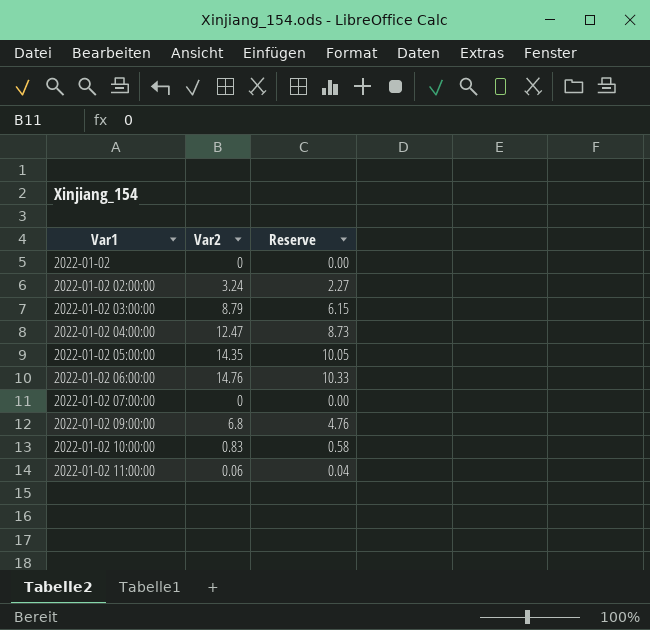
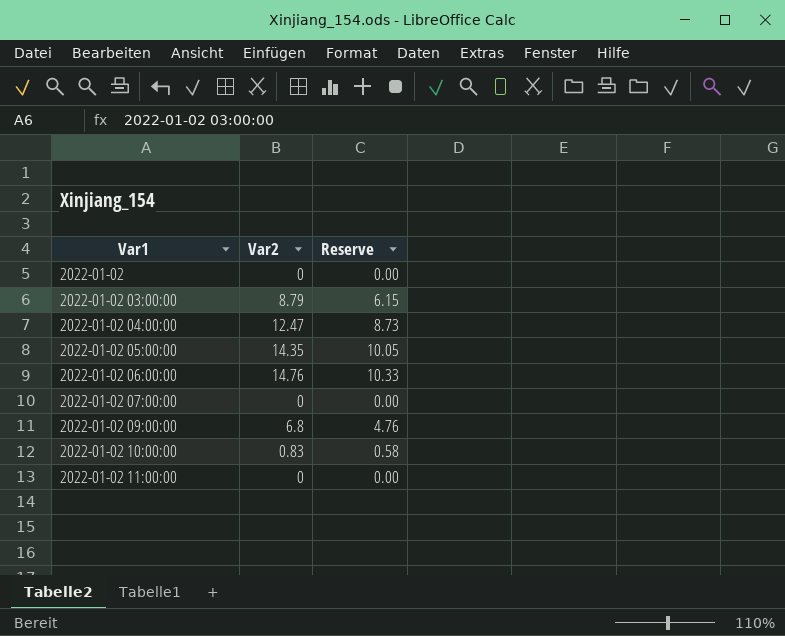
row 2022-01-02 02:00:00: 3.24 | 2.27 -> none
2022-01-02 11:00:00 | Var2: 0.06 -> 0
2022-01-02 11:00:00 | Reserve: 0.04 -> 0.00

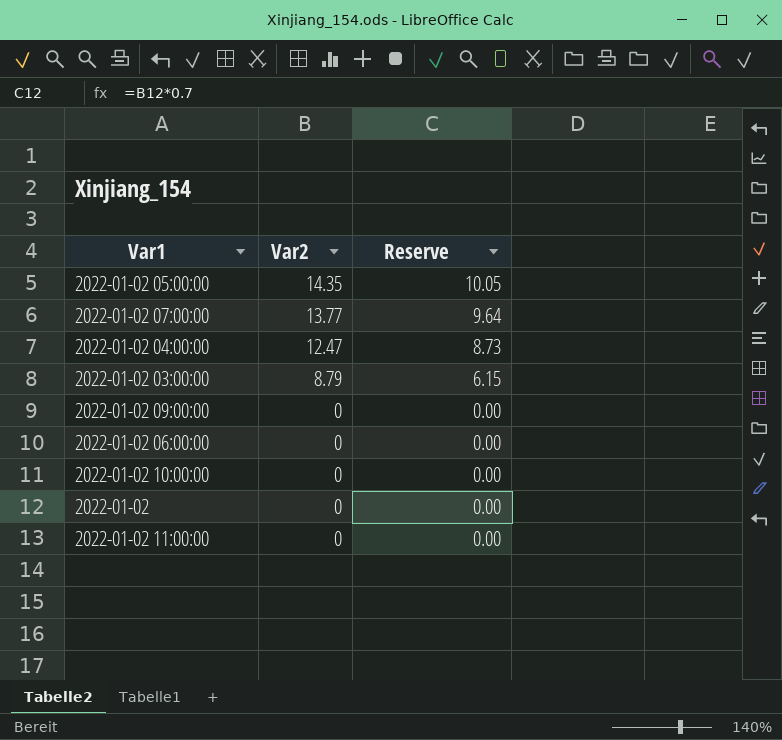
row order: Var1 ascending -> Var2 descending
2022-01-02 07:00:00 | Var2: 0 -> 13.77
2022-01-02 07:00:00 | Reserve: 0.00 -> 9.64
2022-01-02 09:00:00 | Var2: 6.8 -> 0
2022-01-02 09:00:00 | Reserve: 4.76 -> 0.00
2022-01-02 06:00:00 | Var2: 14.76 -> 0
2022-01-02 06:00:00 | Reserve: 10.33 -> 0.00
2022-01-02 10:00:00 | Var2: 0.83 -> 0
2022-01-02 10:00:00 | Reserve: 0.58 -> 0.00

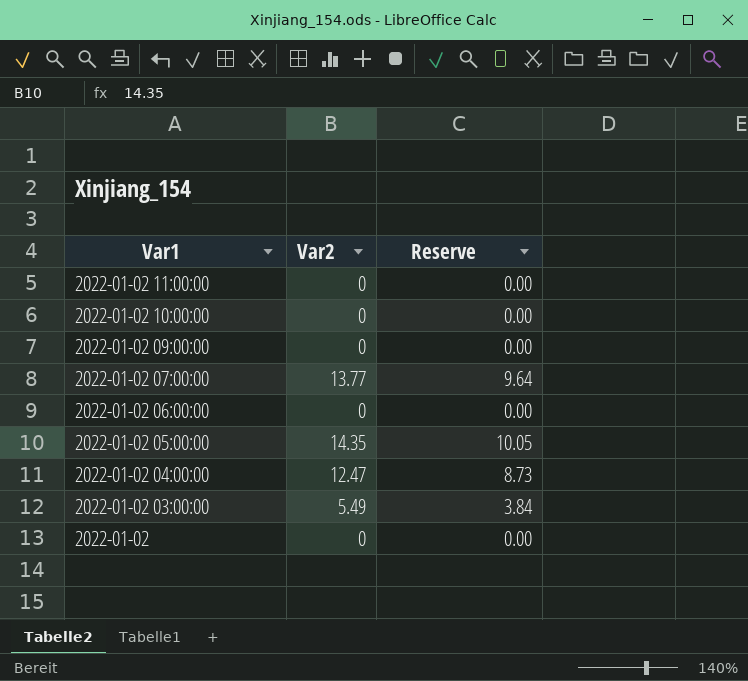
row order: Var2 descending -> Var1 descending
2022-01-02 03:00:00 | Var2: 8.79 -> 5.49
2022-01-02 03:00:00 | Reserve: 6.15 -> 3.84

